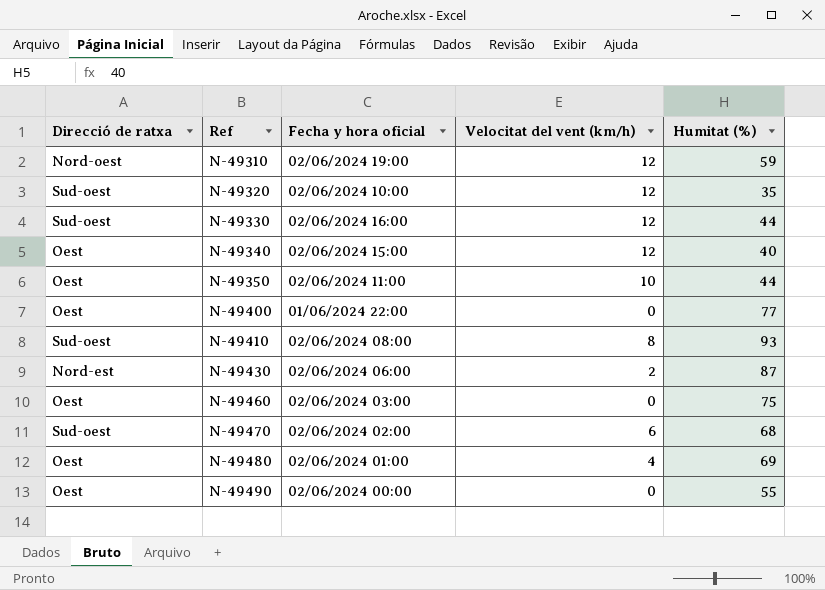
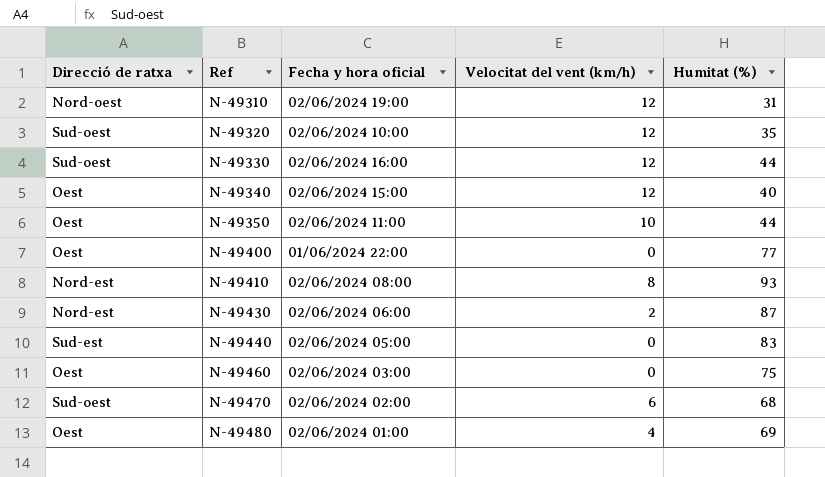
row N-49490: Oest | 02/06/2024 00:00 | 0 | 55 -> none
N-49310 | Humitat (%): 59 -> 31
N-49410 | Direcció de ratxa: Sud-oest -> Nord-est
row N-49440: none -> Sud-est | 02/06/2024 05:00 | 0 | 83

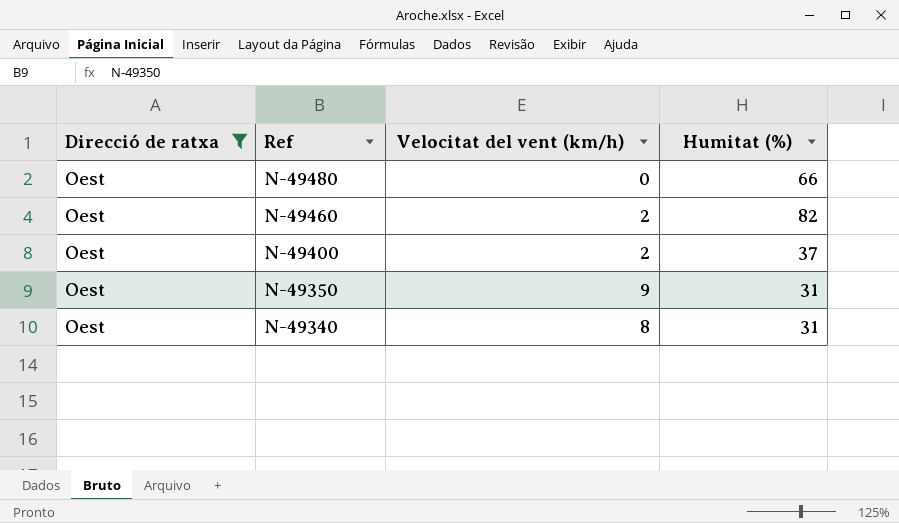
filter: none -> Direcció de ratxa = Oest
row order: Ref ascending -> Ref descending
column Fecha y hora oficial | position: 3 -> none
N-49480 | Velocitat del vent (km/h): 4 -> 0
N-49480 | Humitat (%): 69 -> 66
N-49460 | Velocitat del vent (km/h): 0 -> 2
N-49460 | Humitat (%): 75 -> 82
N-49400 | Velocitat del vent (km/h): 0 -> 2
N-49400 | Humitat (%): 77 -> 37
N-49350 | Velocitat del vent (km/h): 10 -> 9
N-49350 | Humitat (%): 44 -> 31
N-49340 | Velocitat del vent (km/h): 12 -> 8
N-49340 | Humitat (%): 40 -> 31

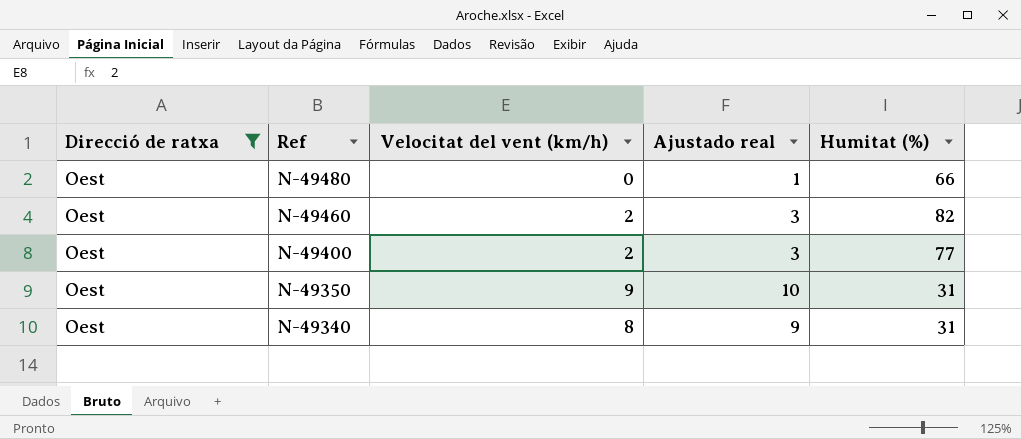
column Ajustado real | formula: none -> [Velocitat del vent (km/h)] + 1
N-49400 | Humitat (%): 37 -> 77

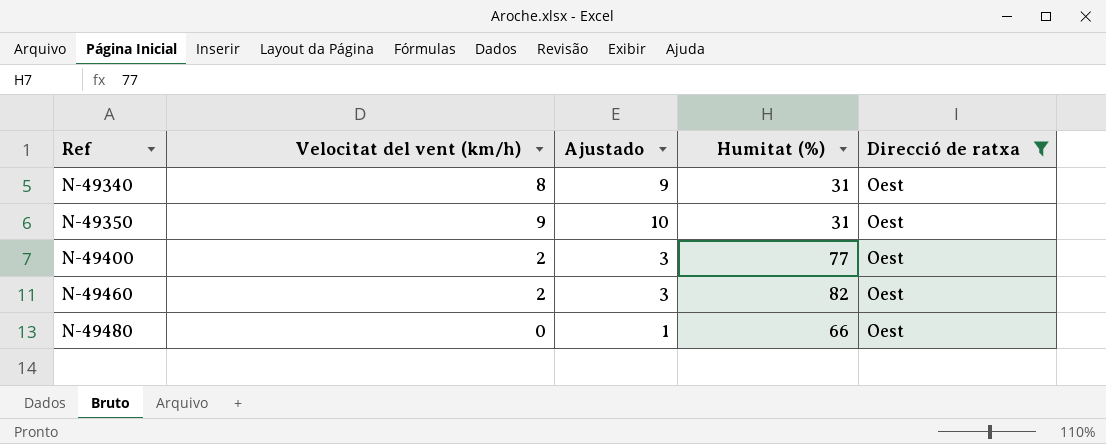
row order: Ref descending -> Ref ascending
column name: Ajustado real -> Ajustado
column Direcció de ratxa | position: 1 -> 5

